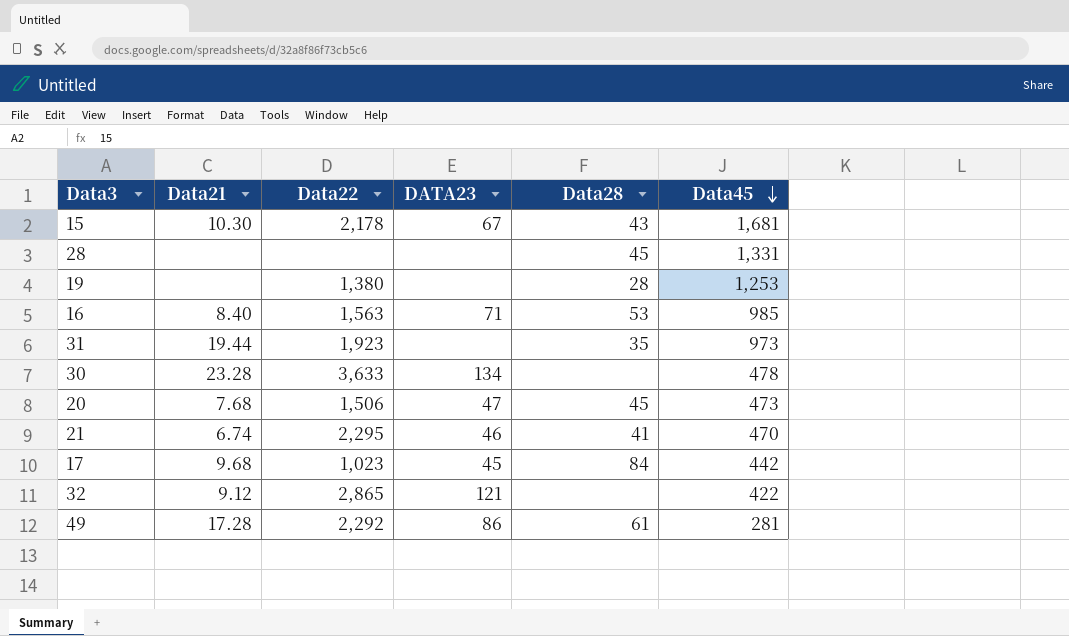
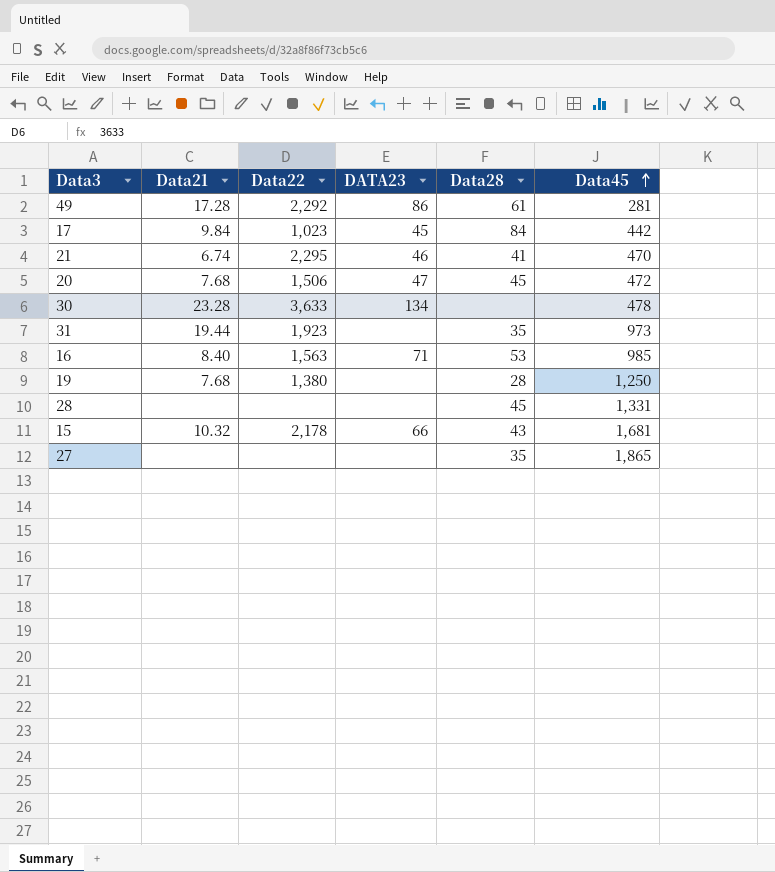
row order: Data45 descending -> Data45 ascending
row 32: 9.12 | 2,865 | 121 | none | 422 -> none
17 | Data21: 9.68 -> 9.84
20 | Data45: 473 -> 472
19 | Data21: none -> 7.68
19 | Data45: 1,253 -> 1,250
15 | Data21: 10.30 -> 10.32
15 | DATA23: 67 -> 66
row 27: none -> none | none | none | 35 | 1,865

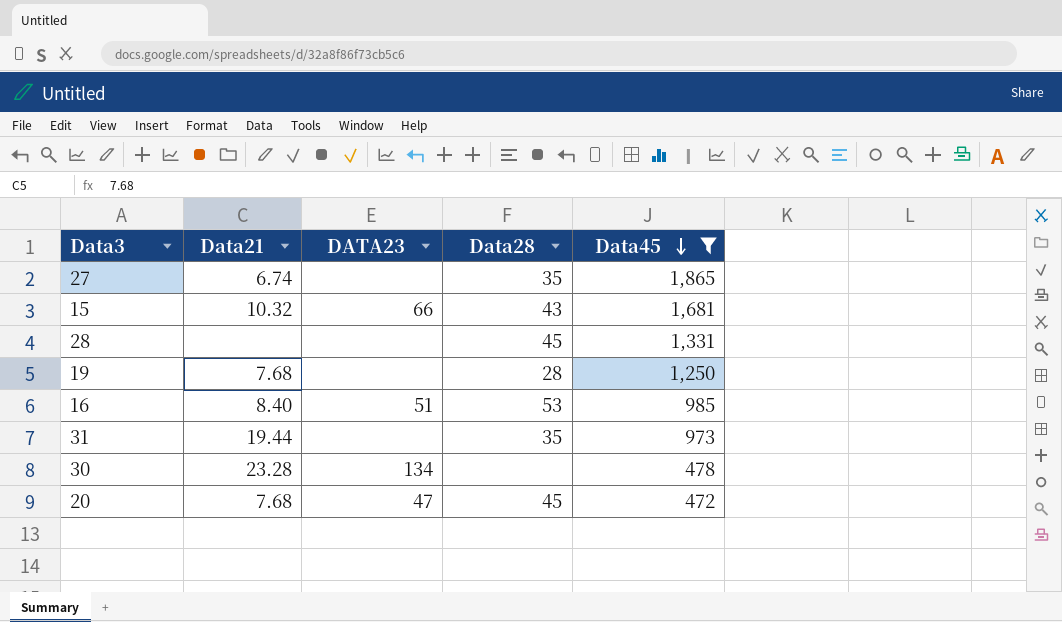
filter: none -> Data45 >= 472
row order: Data45 ascending -> Data45 descending
column Data22 | position: 3 -> none
27 | Data21: none -> 6.74
16 | DATA23: 71 -> 51

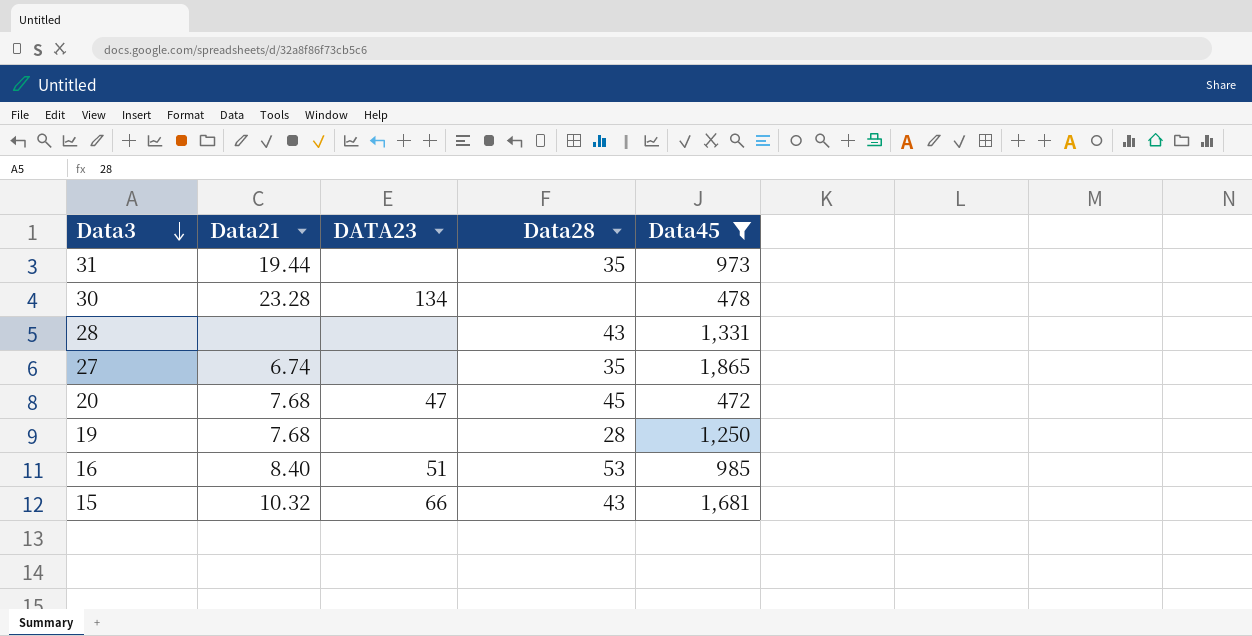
row order: Data45 descending -> Data3 descending
28 | Data28: 45 -> 43

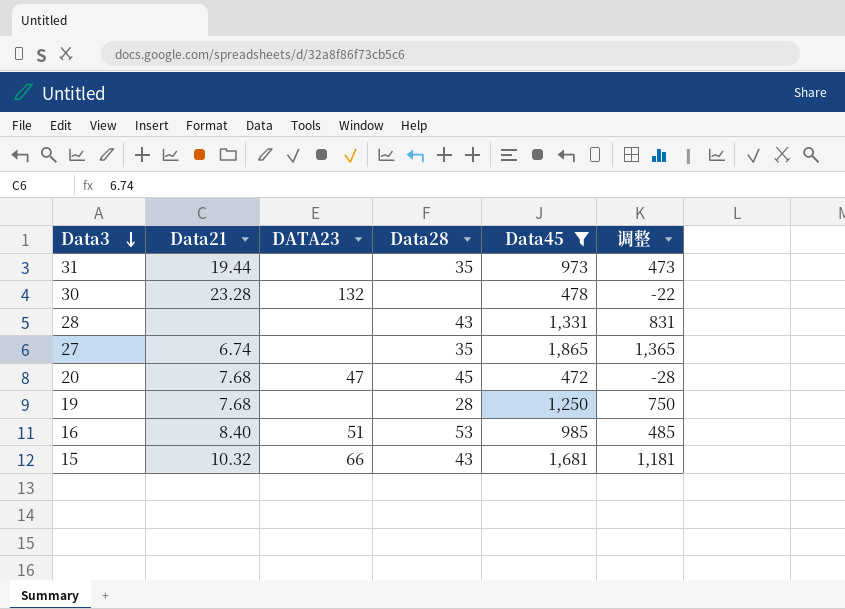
column 调整 | formula: none -> [Data45] - 500
30 | DATA23: 134 -> 132

